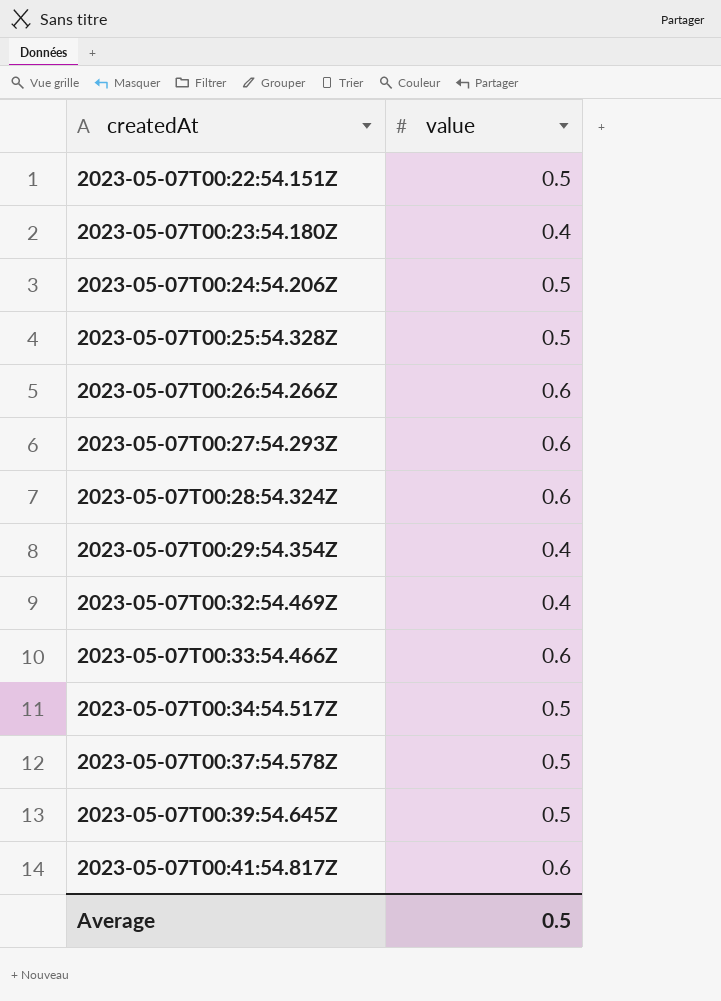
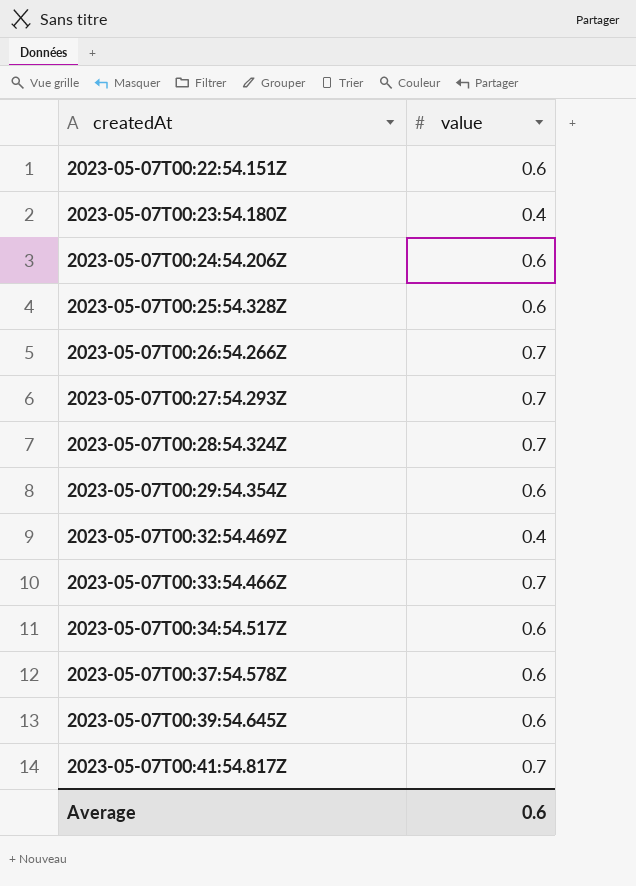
2023-05-07T00:22:54.151Z | value: 0.5 -> 0.6
2023-05-07T00:24:54.206Z | value: 0.5 -> 0.6
2023-05-07T00:25:54.328Z | value: 0.5 -> 0.6
2023-05-07T00:26:54.266Z | value: 0.6 -> 0.7
2023-05-07T00:27:54.293Z | value: 0.6 -> 0.7
2023-05-07T00:28:54.324Z | value: 0.6 -> 0.7
2023-05-07T00:29:54.354Z | value: 0.4 -> 0.6
2023-05-07T00:33:54.466Z | value: 0.6 -> 0.7
2023-05-07T00:34:54.517Z | value: 0.5 -> 0.6
2023-05-07T00:37:54.578Z | value: 0.5 -> 0.6
2023-05-07T00:39:54.645Z | value: 0.5 -> 0.6
2023-05-07T00:41:54.817Z | value: 0.6 -> 0.7
Average | value: 0.5 -> 0.6

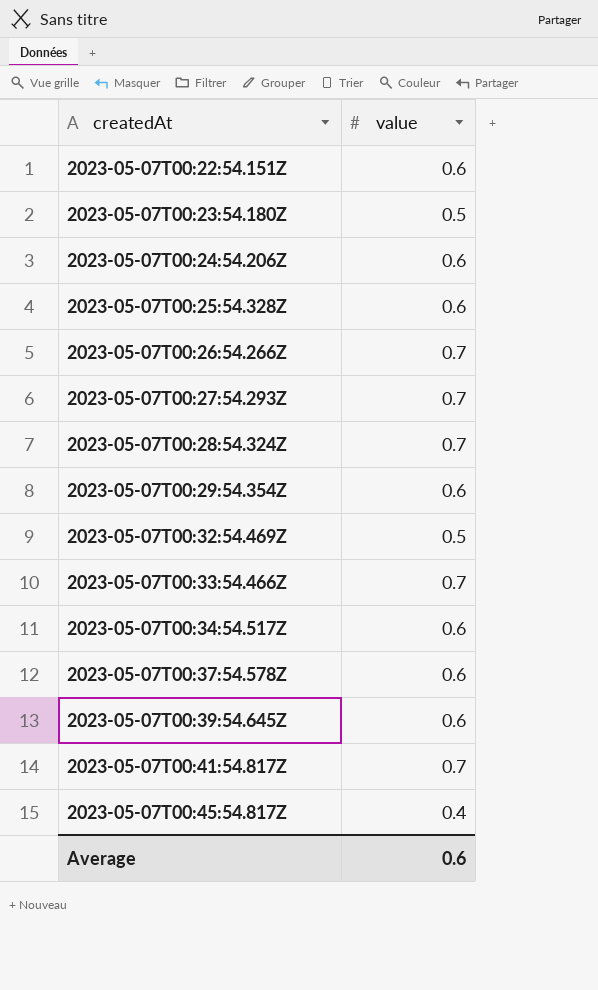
2023-05-07T00:23:54.180Z | value: 0.4 -> 0.5
2023-05-07T00:32:54.469Z | value: 0.4 -> 0.5
row 2023-05-07T00:45:54.817Z: none -> 0.4

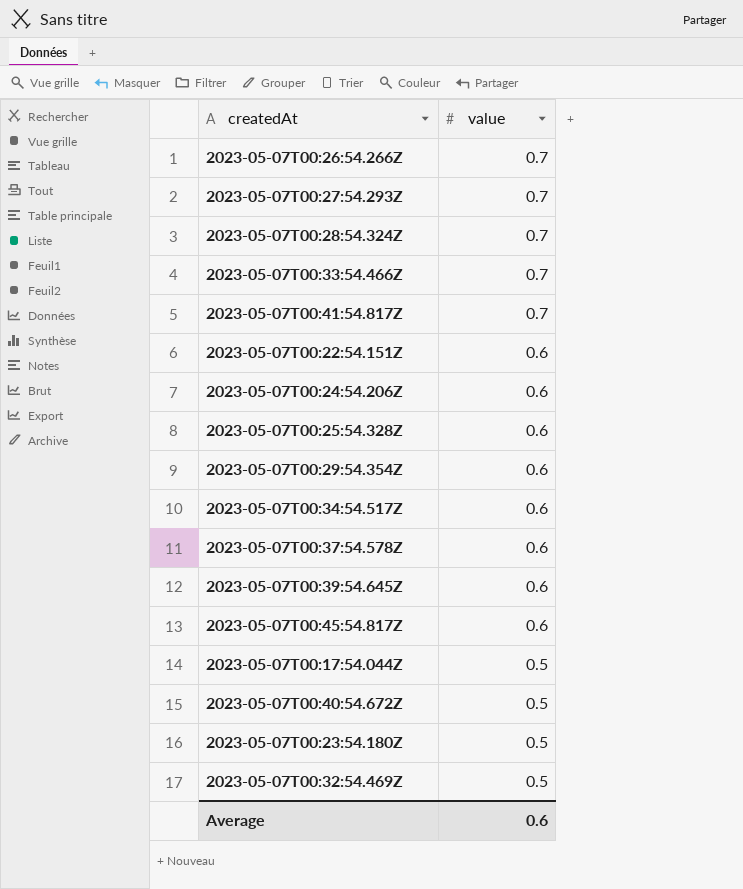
row order: createdAt ascending -> value descending
2023-05-07T00:45:54.817Z | value: 0.4 -> 0.6
row 2023-05-07T00:17:54.044Z: none -> 0.5
row 2023-05-07T00:40:54.672Z: none -> 0.5

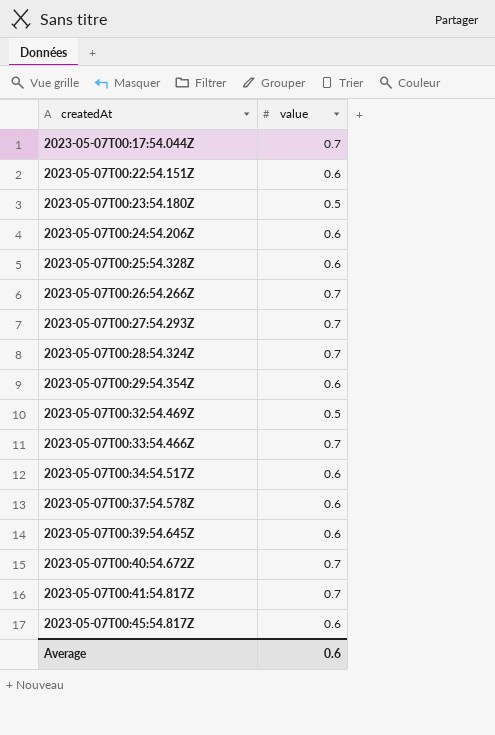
row order: value descending -> createdAt ascending
2023-05-07T00:17:54.044Z | value: 0.5 -> 0.7
2023-05-07T00:40:54.672Z | value: 0.5 -> 0.7

